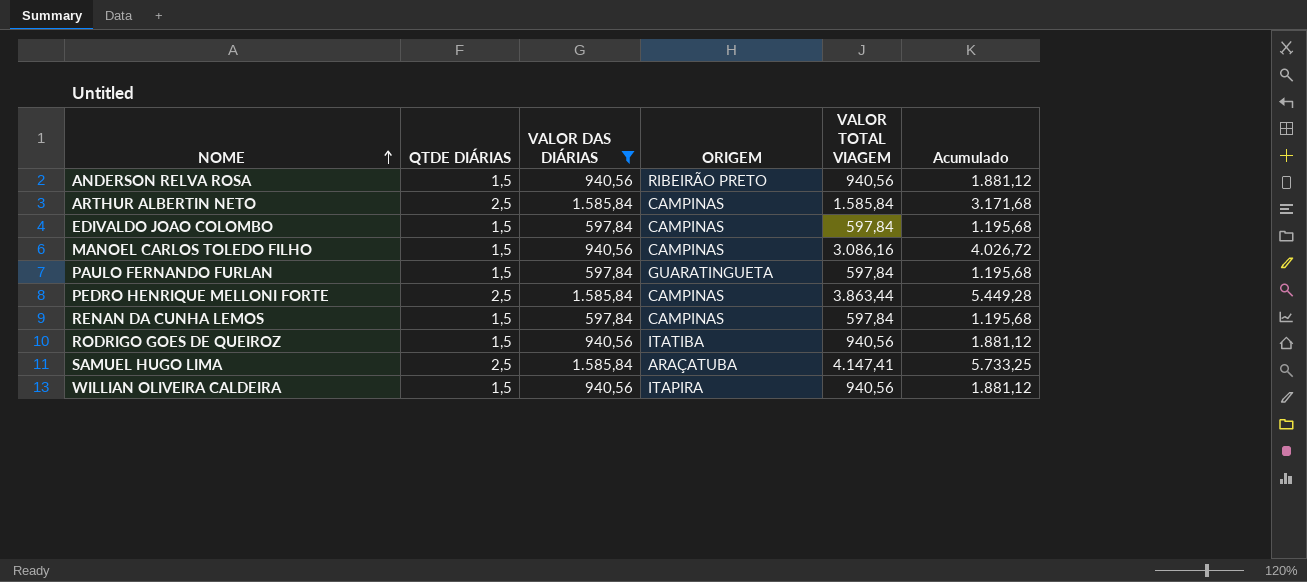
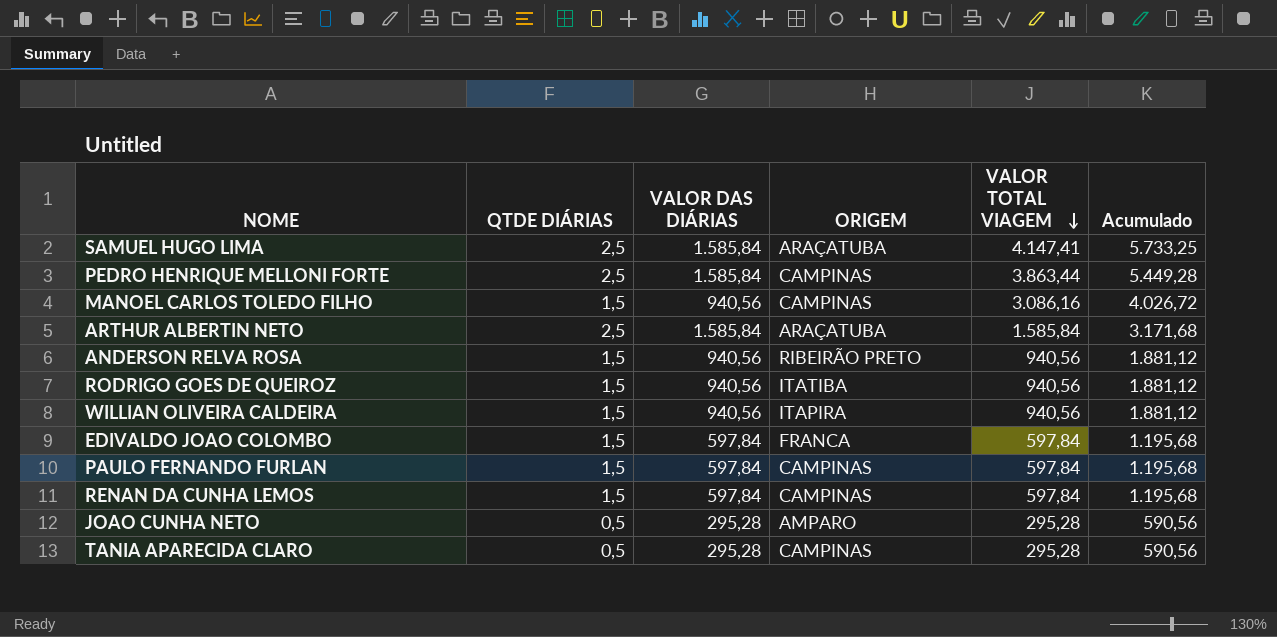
filter: VALOR DAS DIÁRIAS != 295,28 -> none
row order: NOME ascending -> VALOR TOTAL VIAGEM descending
ARTHUR ALBERTIN NETO | ORIGEM: CAMPINAS -> ARAÇATUBA
EDIVALDO JOAO COLOMBO | ORIGEM: CAMPINAS -> FRANCA
PAULO FERNANDO FURLAN | ORIGEM: GUARATINGUETA -> CAMPINAS

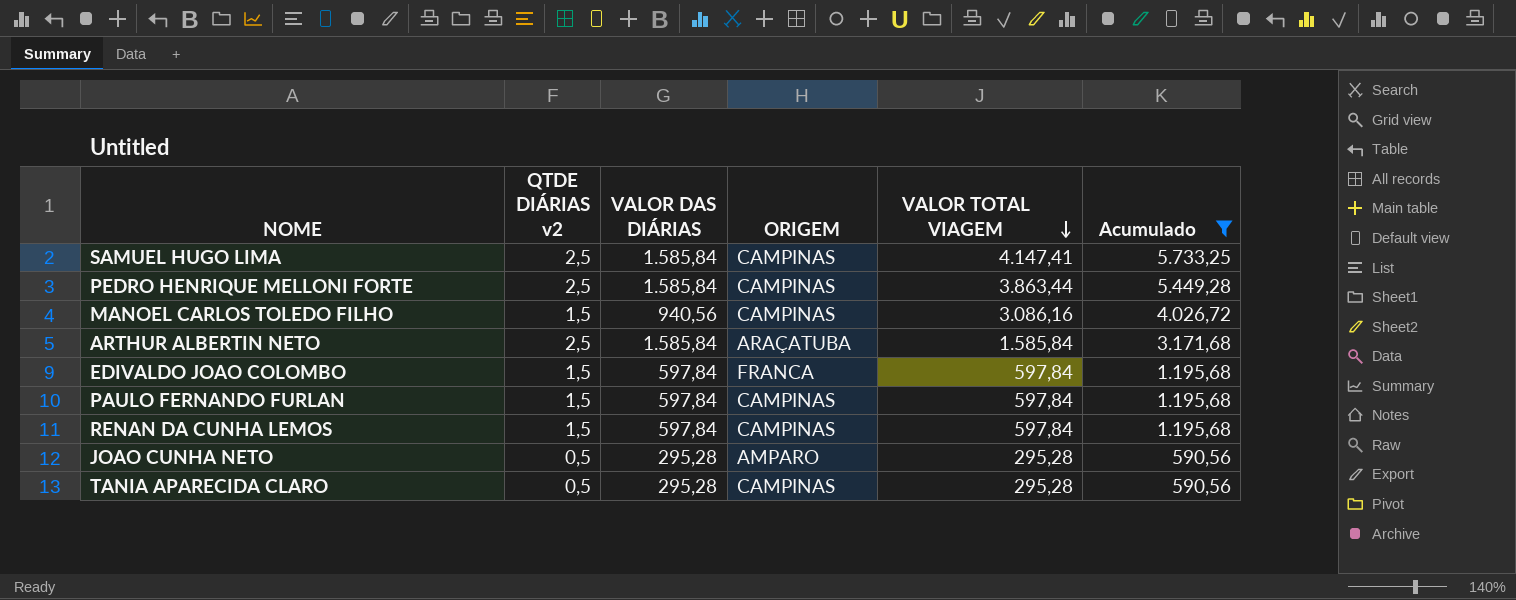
filter: none -> Acumulado != 1.881,12
column name: QTDE DIÁRIAS -> QTDE DIÁRIAS v2
SAMUEL HUGO LIMA | ORIGEM: ARAÇATUBA -> CAMPINAS

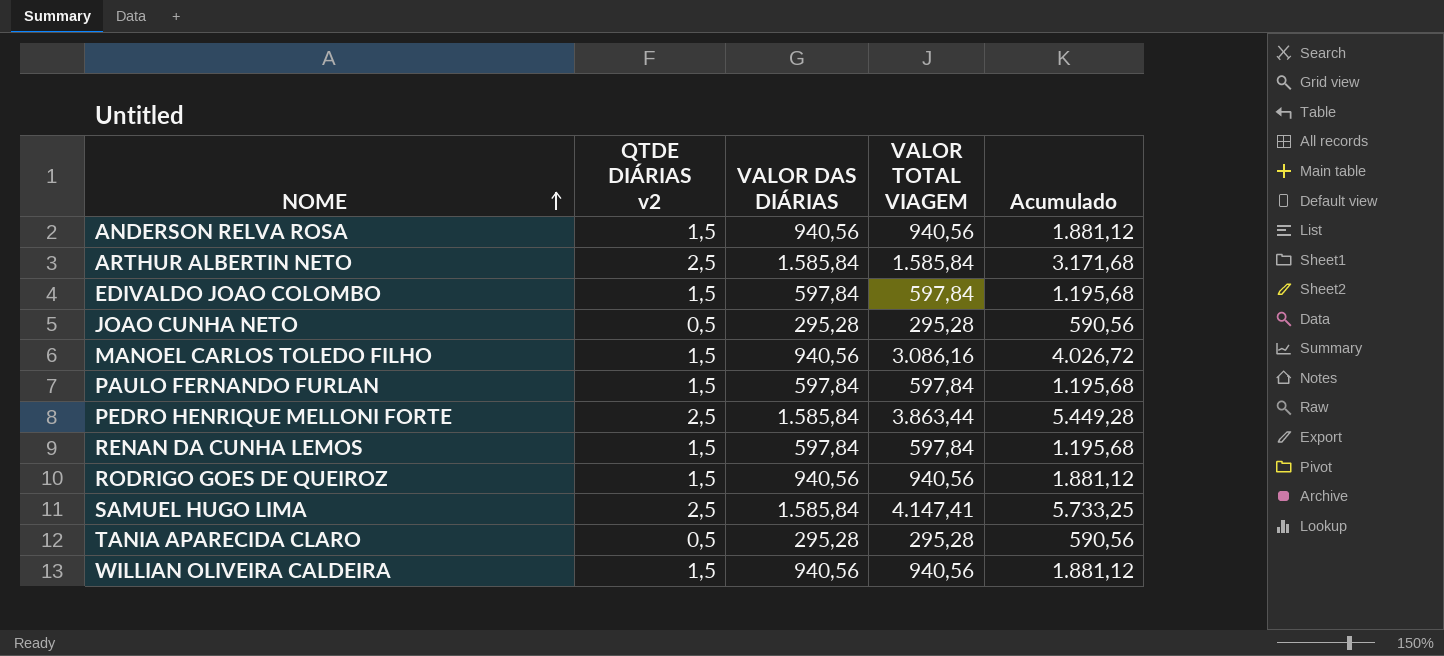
filter: Acumulado != 1.881,12 -> none
row order: VALOR TOTAL VIAGEM descending -> NOME ascending
column ORIGEM | position: 4 -> none

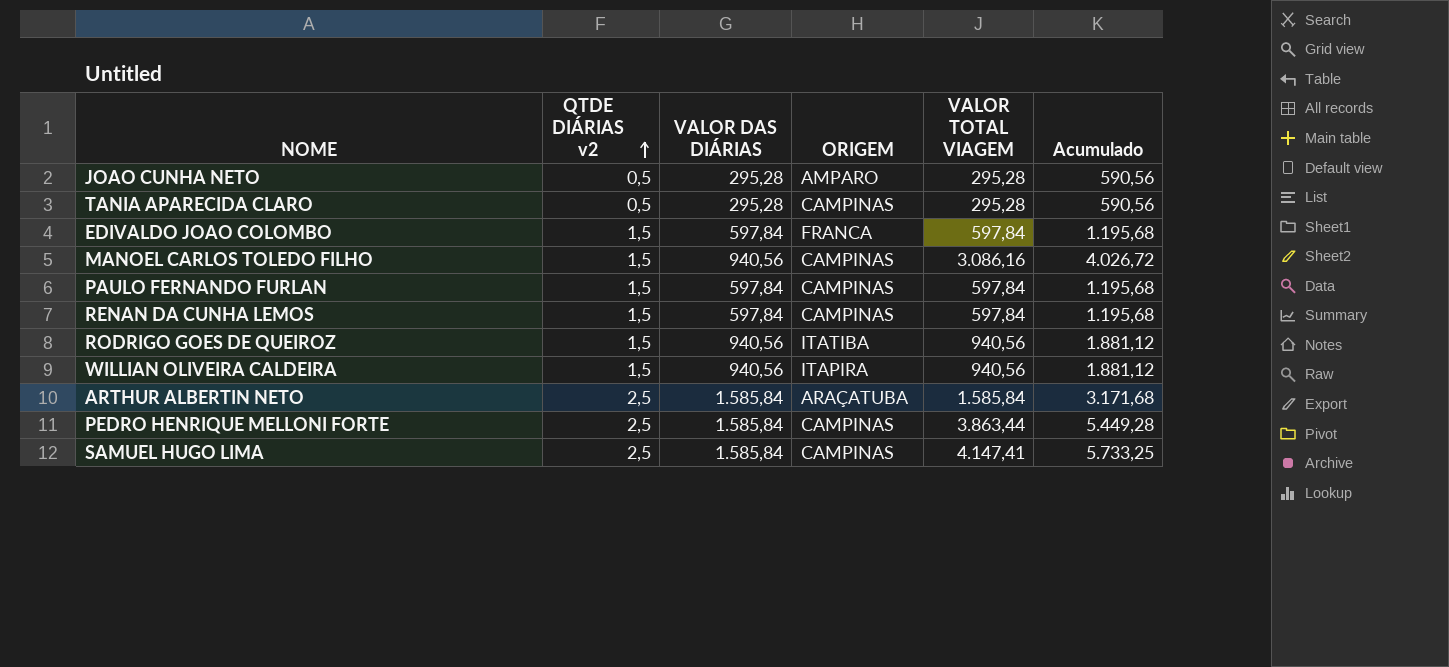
row order: NOME ascending -> QTDE DIÁRIAS v2 ascending
column ORIGEM | position: none -> 4
row ANDERSON RELVA ROSA: 1,5 | 940,56 | 940,56 | 1.881,12 -> none

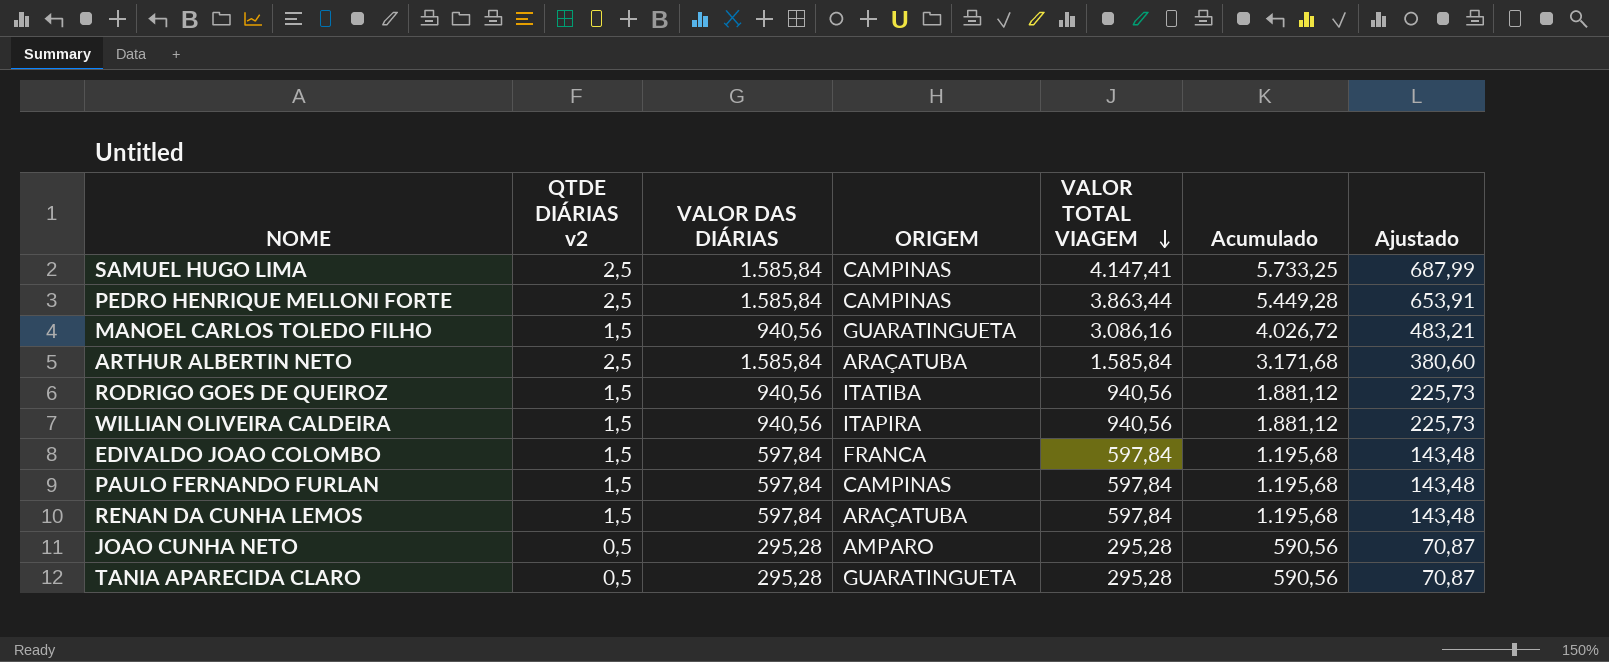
row order: QTDE DIÁRIAS v2 ascending -> VALOR TOTAL VIAGEM descending
column Ajustado | formula: none -> [Acumulado] * 0,12
MANOEL CARLOS TOLEDO FILHO | ORIGEM: CAMPINAS -> GUARATINGUETA
RENAN DA CUNHA LEMOS | ORIGEM: CAMPINAS -> ARAÇATUBA
TANIA APARECIDA CLARO | ORIGEM: CAMPINAS -> GUARATINGUETA

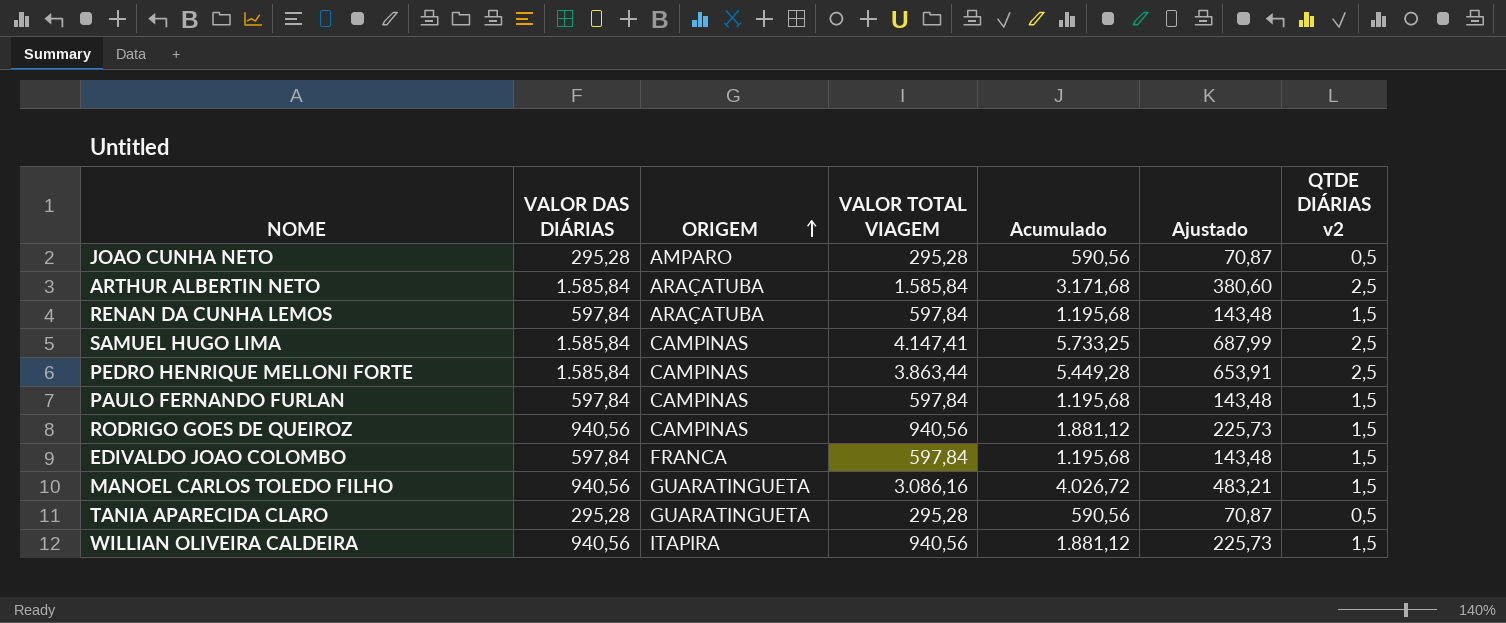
row order: VALOR TOTAL VIAGEM descending -> ORIGEM ascending
column QTDE DIÁRIAS v2 | position: 2 -> 7
RODRIGO GOES DE QUEIROZ | ORIGEM: ITATIBA -> CAMPINAS

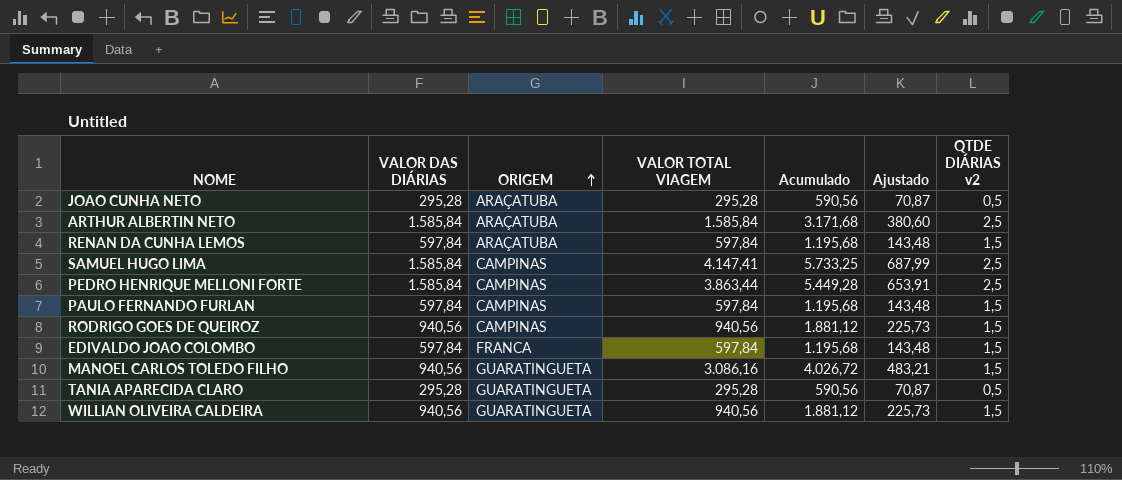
JOAO CUNHA NETO | ORIGEM: AMPARO -> ARAÇATUBA
WILLIAN OLIVEIRA CALDEIRA | ORIGEM: ITAPIRA -> GUARATINGUETA

